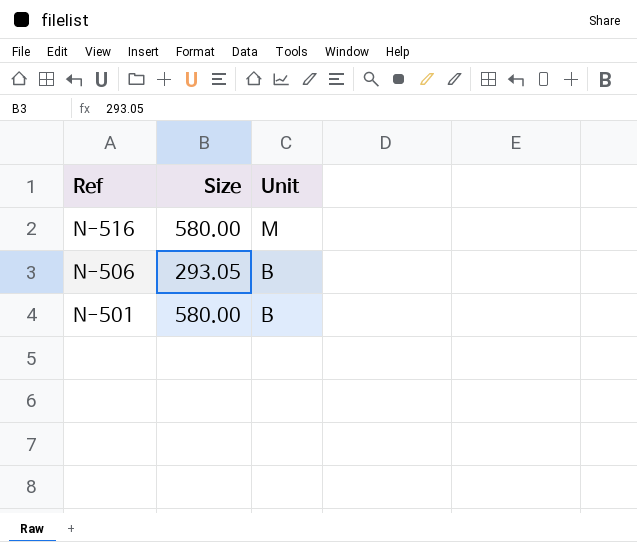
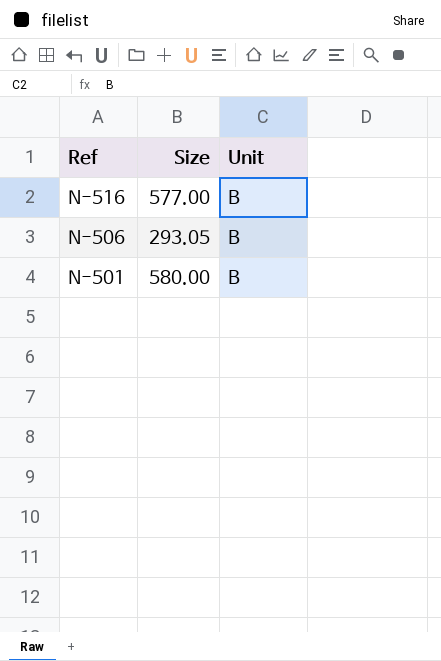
N-516 | Size: 580.00 -> 577.00
N-516 | Unit: M -> B

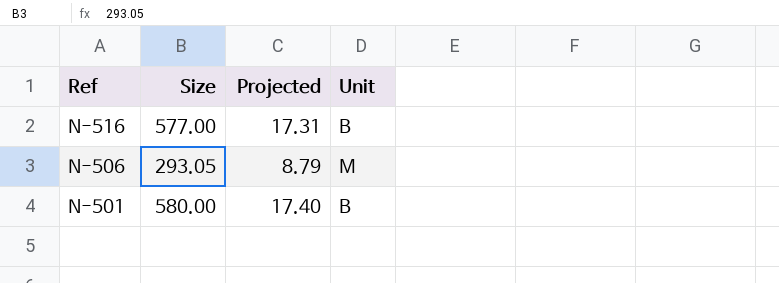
column Projected | formula: none -> [Size] * 0.03
N-506 | Unit: B -> M

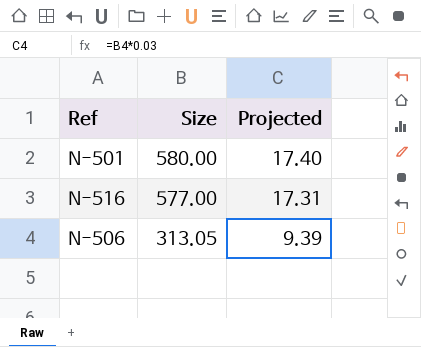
row order: Ref descending -> Size descending
column Unit | position: 4 -> none
N-506 | Size: 293.05 -> 313.05
N-506 | Projected: 8.79 -> 9.39

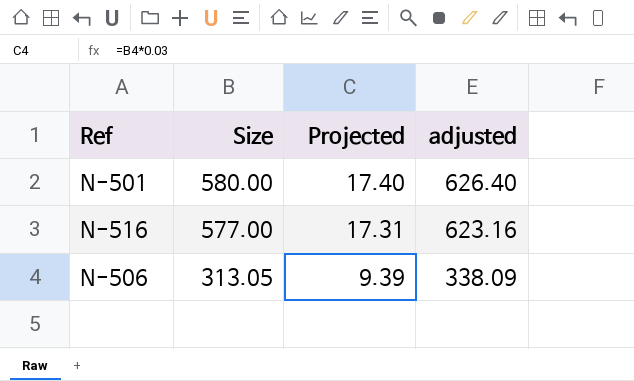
column adjusted | formula: none -> [Size] * 1.08

